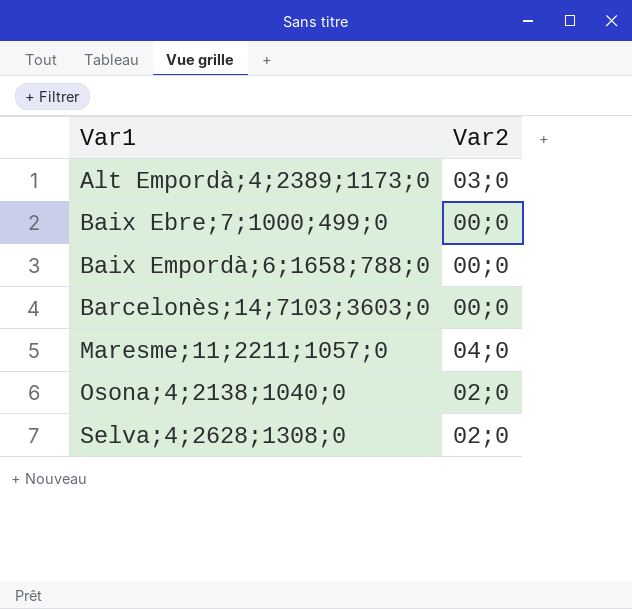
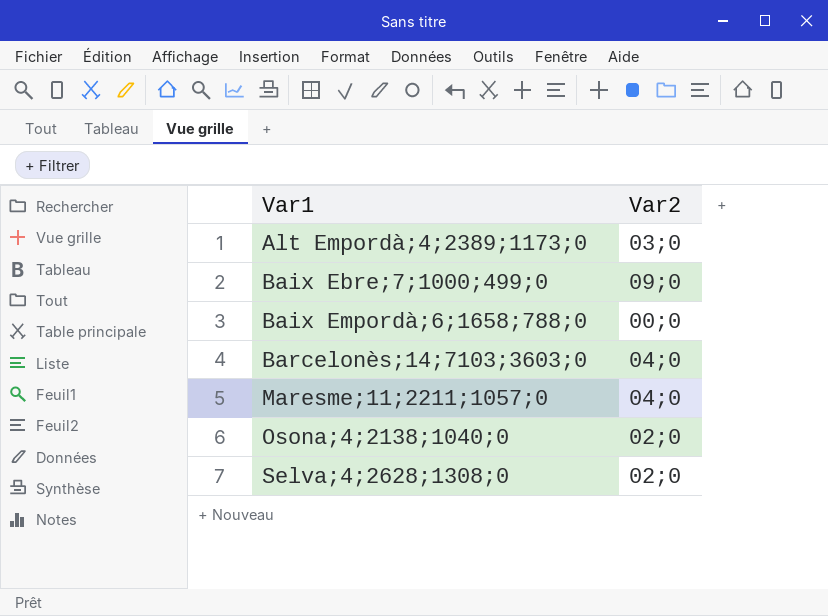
Baix Ebre;7;1000;499;0 | Var2: 00;0 -> 09;0
Barcelonès;14;7103;3603;0 | Var2: 00;0 -> 04;0

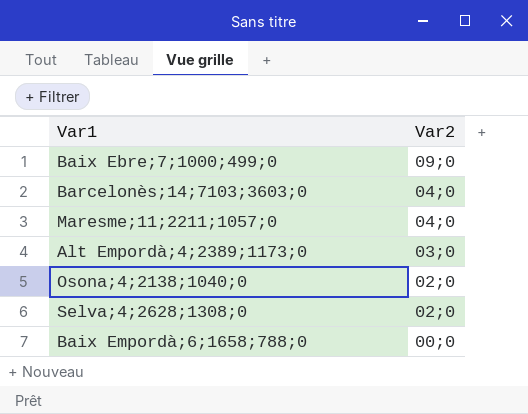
row order: Var1 ascending -> Var2 descending

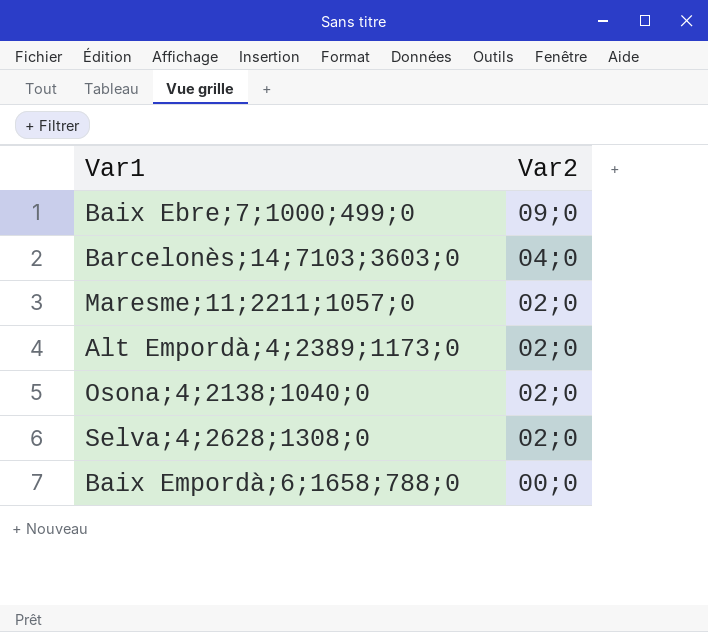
Maresme;11;2211;1057;0 | Var2: 04;0 -> 02;0
Alt Empordà;4;2389;1173;0 | Var2: 03;0 -> 02;0

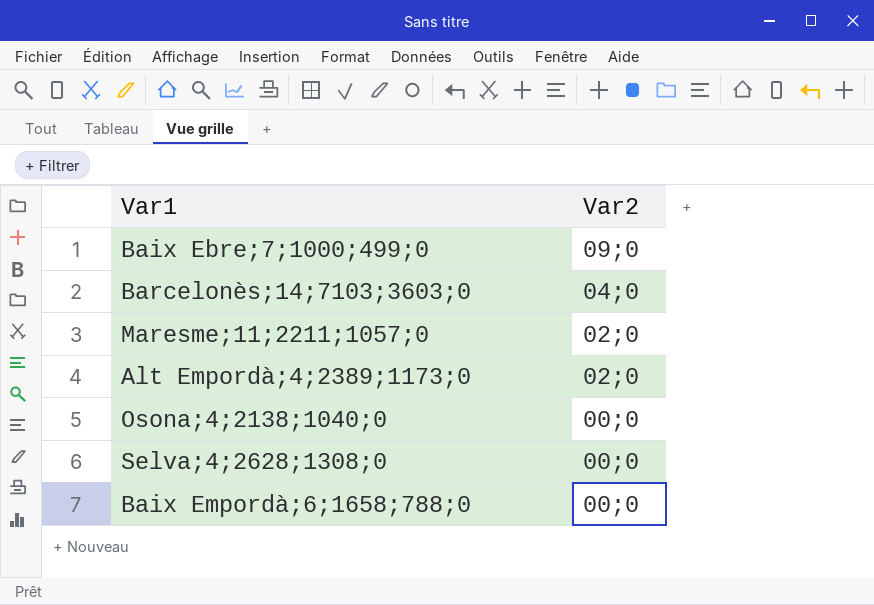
Osona;4;2138;1040;0 | Var2: 02;0 -> 00;0
Selva;4;2628;1308;0 | Var2: 02;0 -> 00;0

